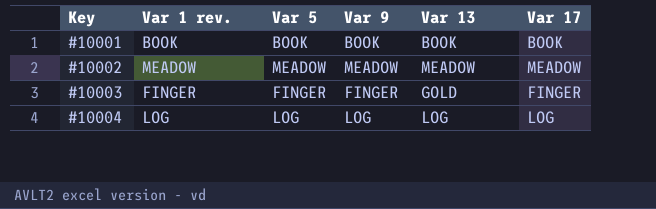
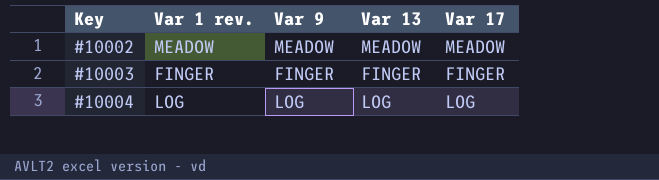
column Var 5 | position: 3 -> none
row #10001: BOOK | BOOK | BOOK | BOOK | BOOK -> none
#10003 | Var 13: GOLD -> FINGER

